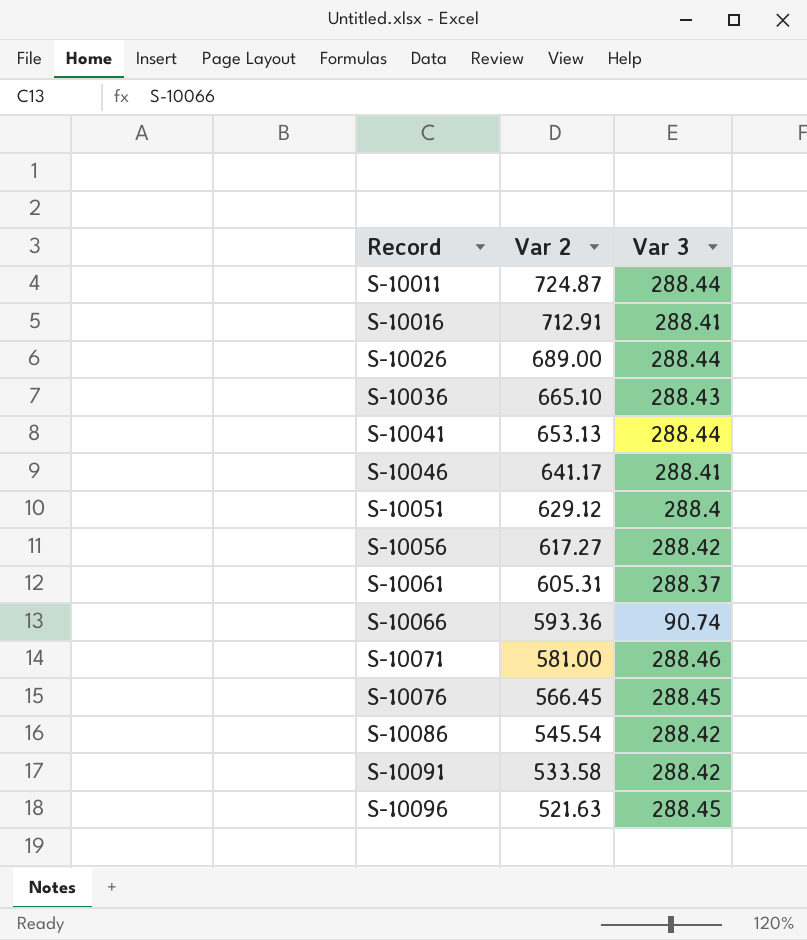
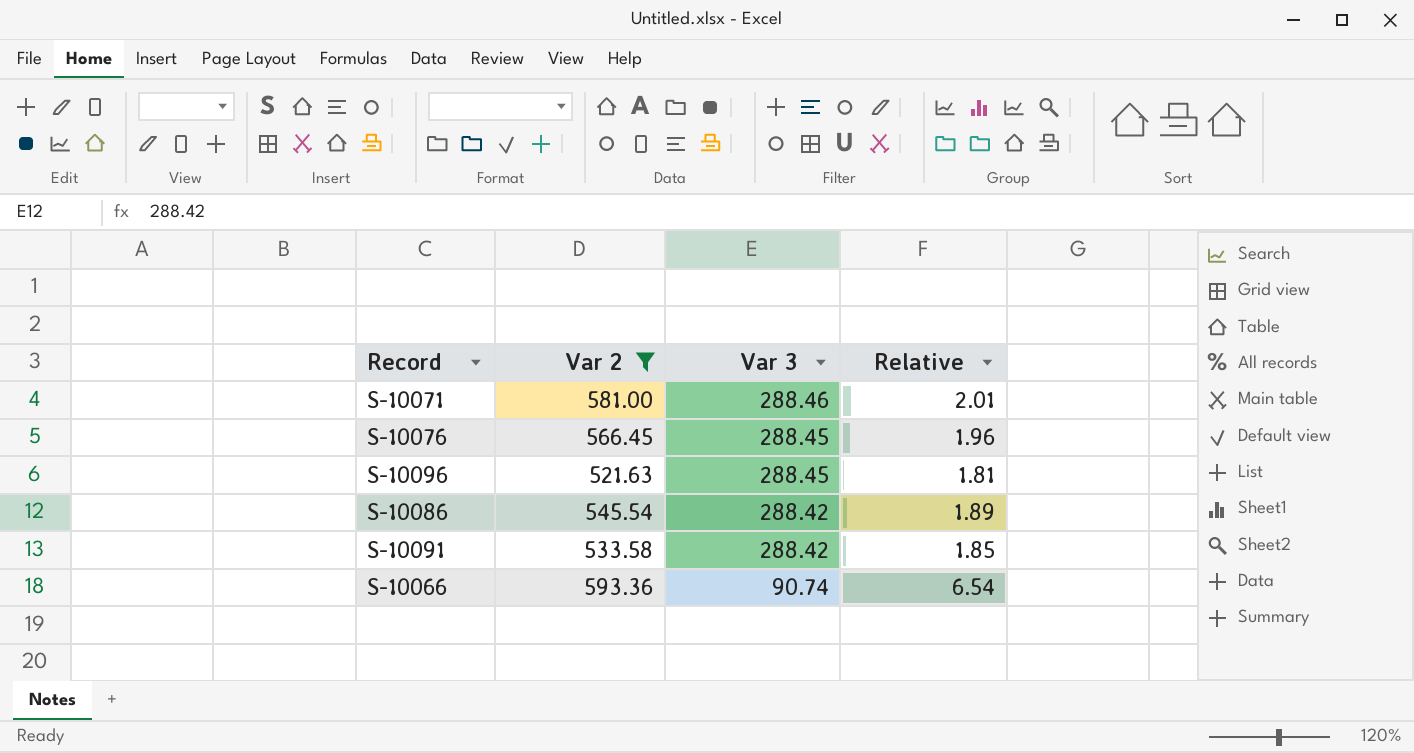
filter: none -> Var 2 <= 593.36
row order: Record ascending -> Var 3 descending
column Relative | formula: none -> [Var 2] / [Var 3]

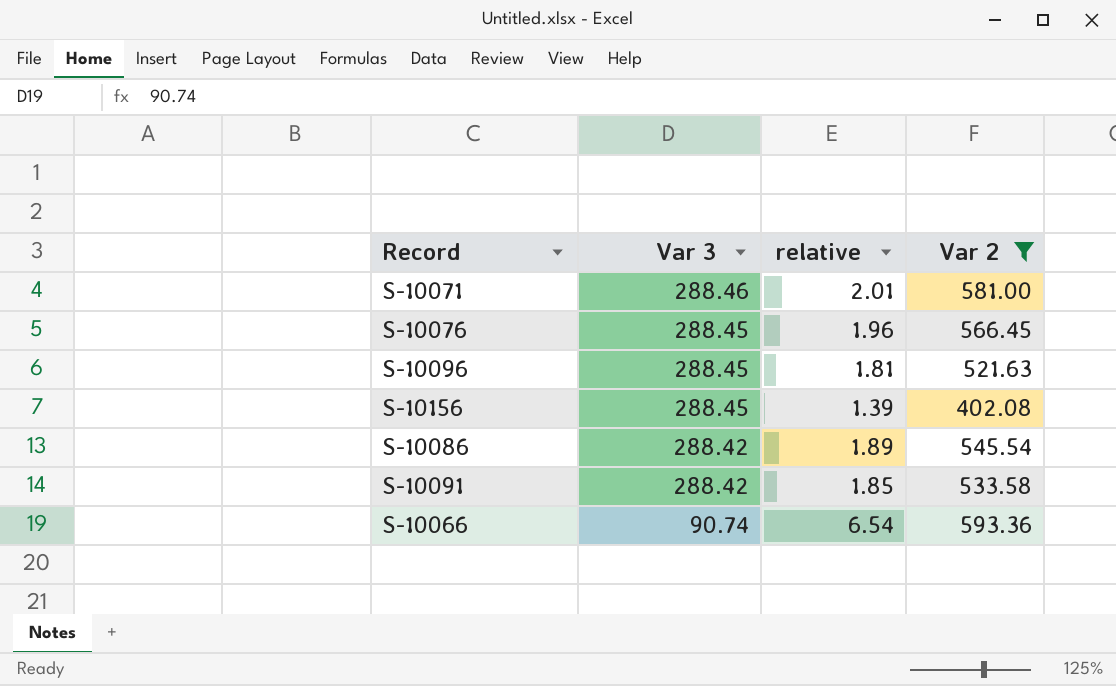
column name: Relative -> relative
column Var 2 | position: 2 -> 4
row S-10156: none -> 288.45 | 1.39 | 402.08

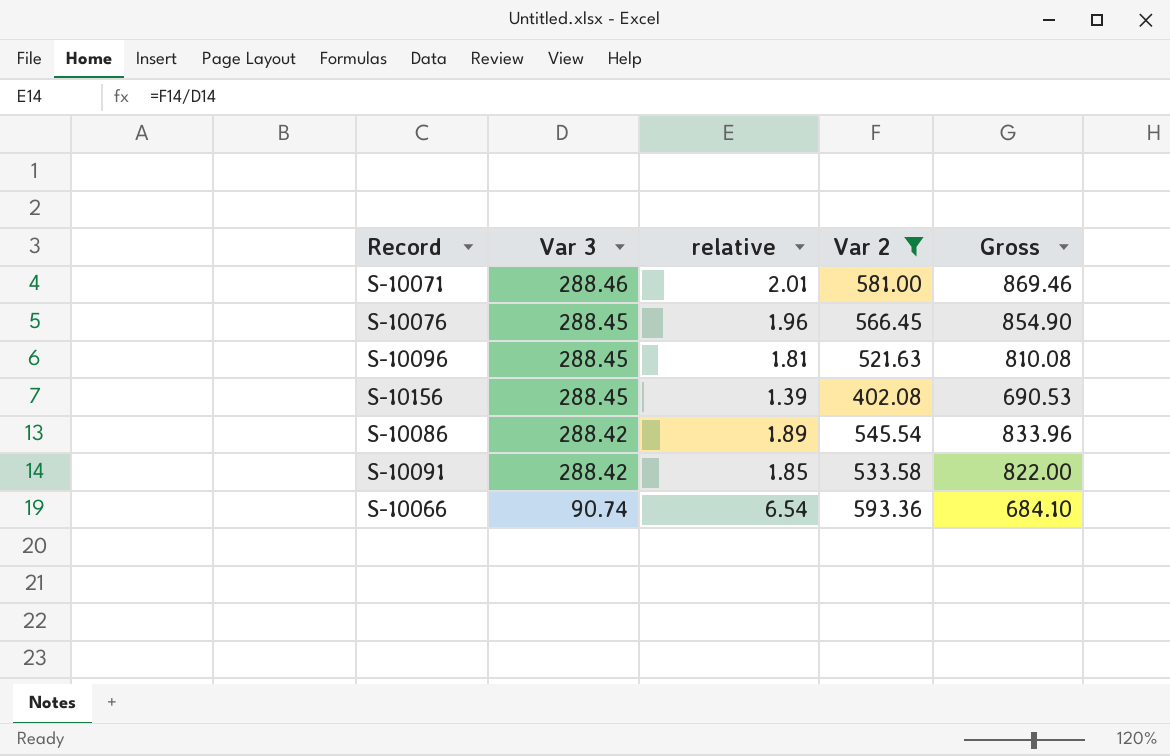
column Gross | formula: none -> [Var 3] + [Var 2]

